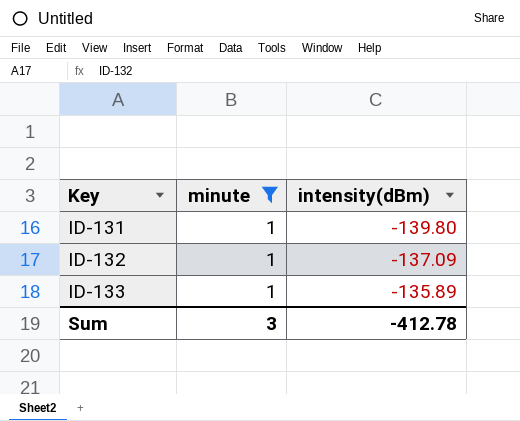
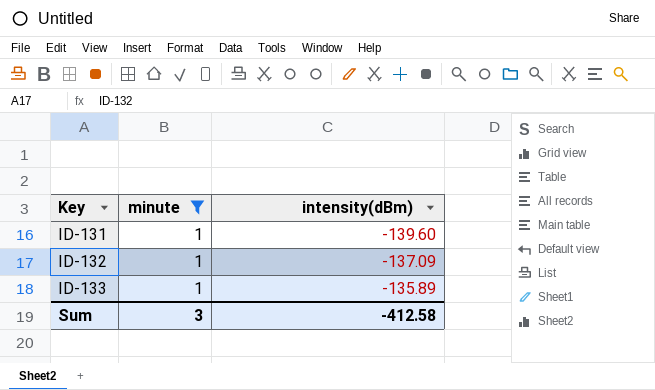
ID-131 | intensity(dBm): -139.80 -> -139.60
Sum | intensity(dBm): -412.78 -> -412.58

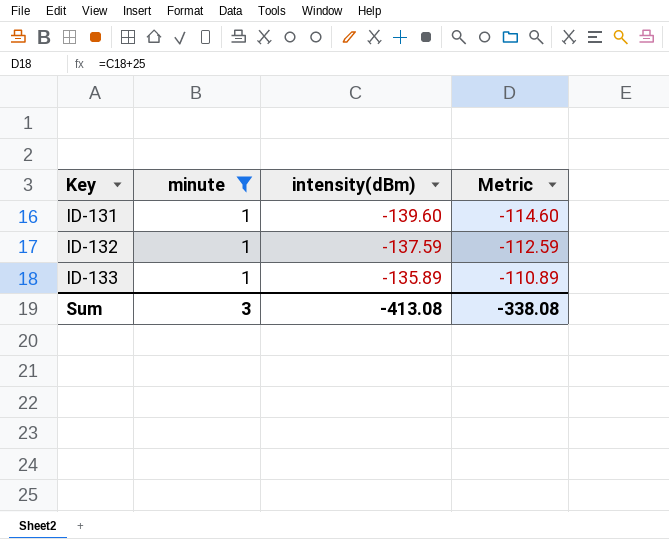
column Metric | formula: none -> [intensity(dBm)] + 25
ID-132 | intensity(dBm): -137.09 -> -137.59
Sum | intensity(dBm): -412.58 -> -413.08

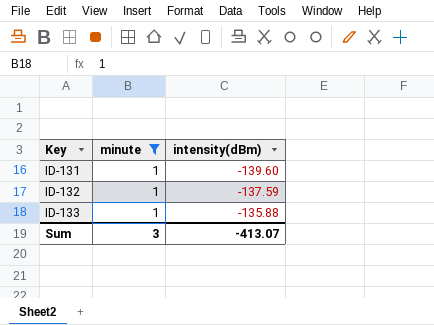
column Metric | formula: [intensity(dBm)] + 25 -> none
ID-133 | intensity(dBm): -135.89 -> -135.88
Sum | intensity(dBm): -413.08 -> -413.07

